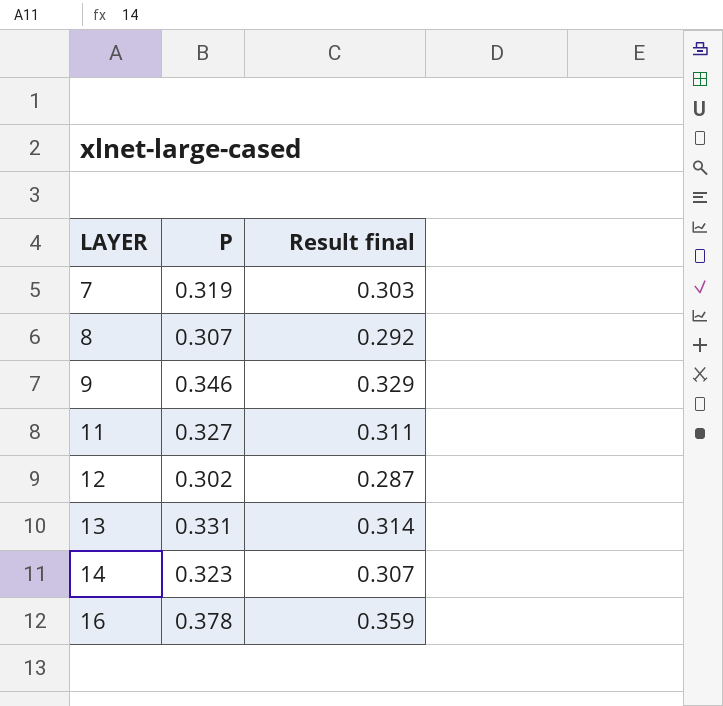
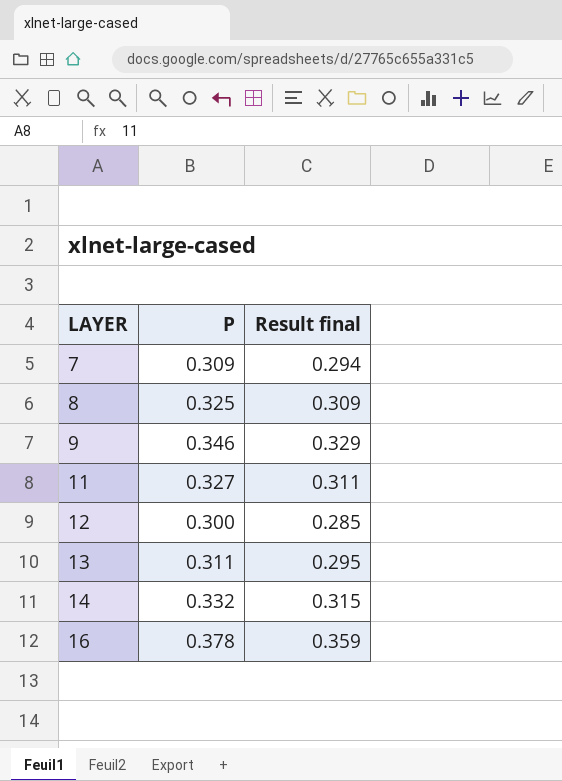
7 | P: 0.319 -> 0.309
7 | Result final: 0.303 -> 0.294
8 | P: 0.307 -> 0.325
8 | Result final: 0.292 -> 0.309
12 | P: 0.302 -> 0.300
12 | Result final: 0.287 -> 0.285
13 | P: 0.331 -> 0.311
13 | Result final: 0.314 -> 0.295
14 | P: 0.323 -> 0.332
14 | Result final: 0.307 -> 0.315

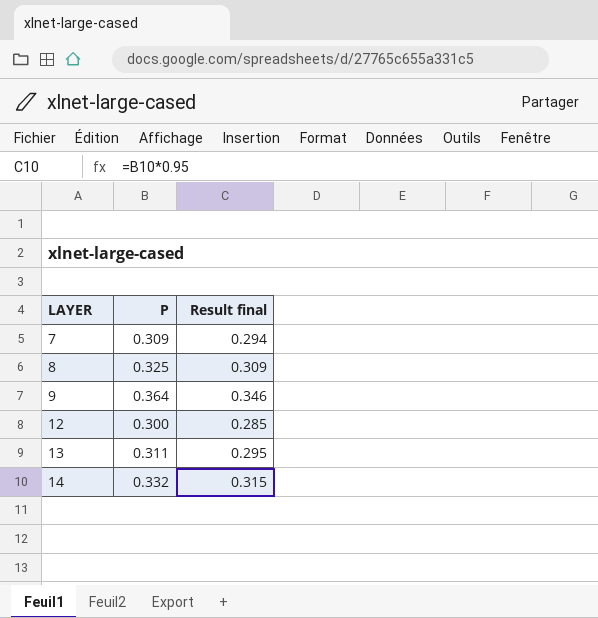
row 11: 0.327 | 0.311 -> none
row 16: 0.378 | 0.359 -> none
9 | P: 0.346 -> 0.364
9 | Result final: 0.329 -> 0.346

